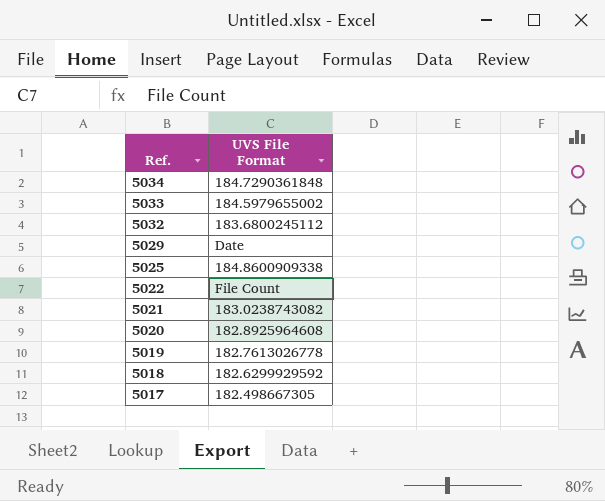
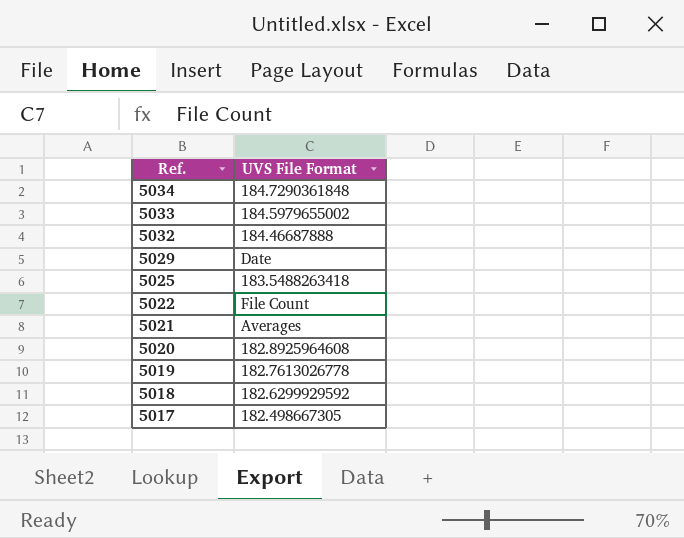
5032 | UVS File Format: 183.6800245112 -> 184.46687888
5025 | UVS File Format: 184.8600909338 -> 183.5488263418
5021 | UVS File Format: 183.0238743082 -> Averages

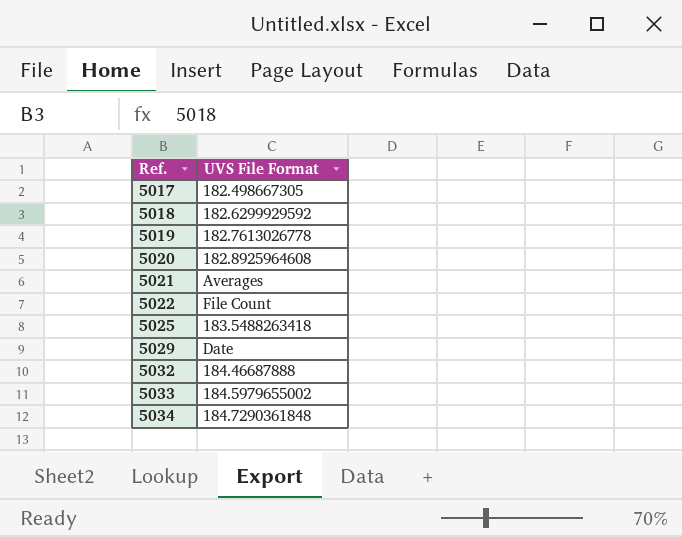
row order: Ref. descending -> Ref. ascending

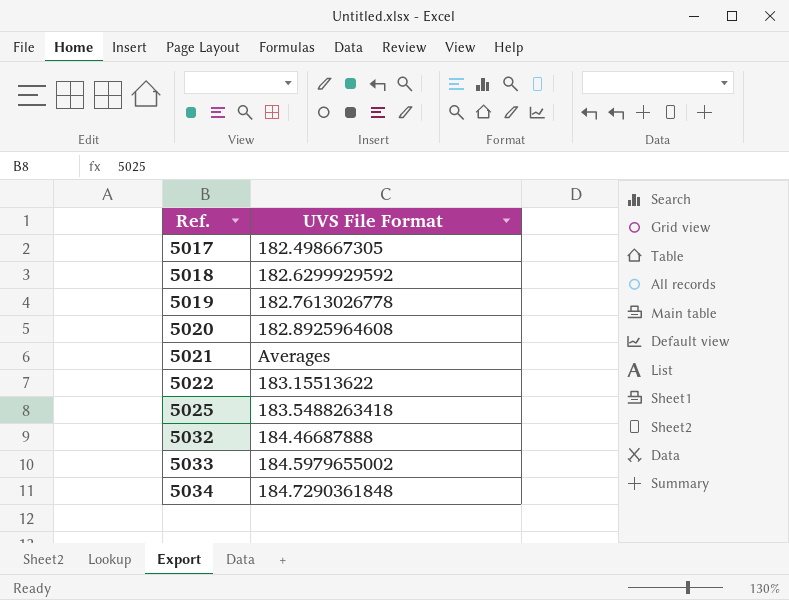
row 5029: Date -> none
5022 | UVS File Format: File Count -> 183.15513622

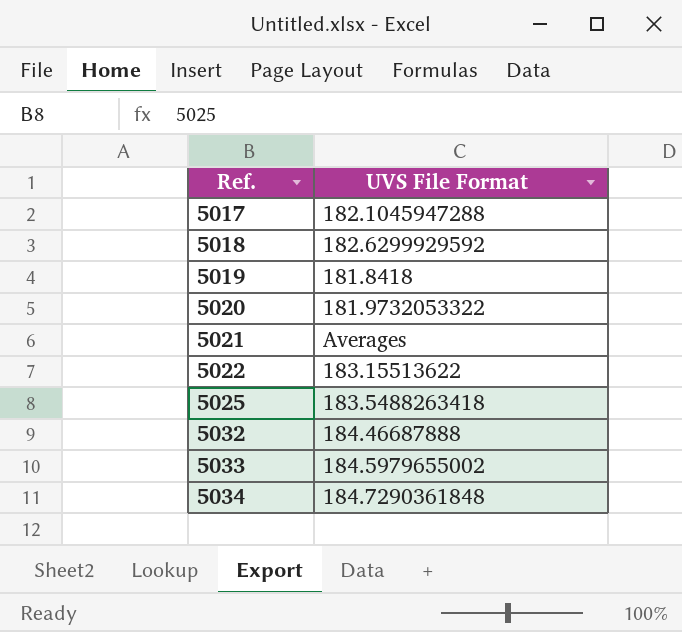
5017 | UVS File Format: 182.498667305 -> 182.1045947288
5019 | UVS File Format: 182.7613026778 -> 181.8418
5020 | UVS File Format: 182.8925964608 -> 181.9732053322

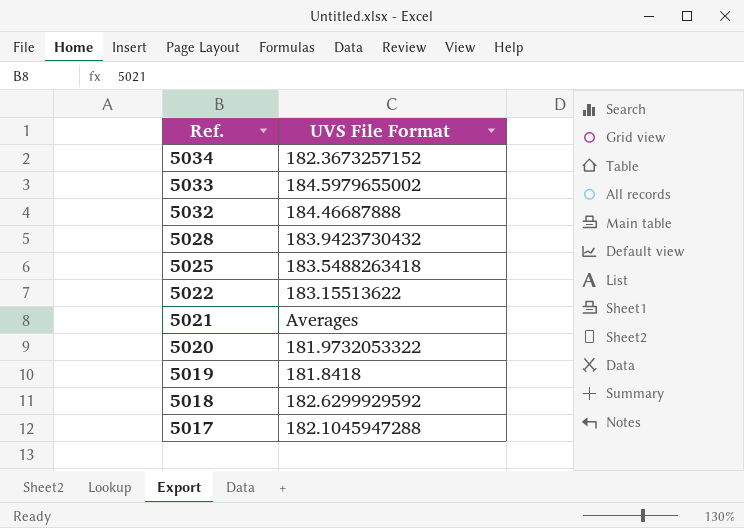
row order: Ref. ascending -> Ref. descending
5034 | UVS File Format: 184.7290361848 -> 182.3673257152
row 5028: none -> 183.9423730432

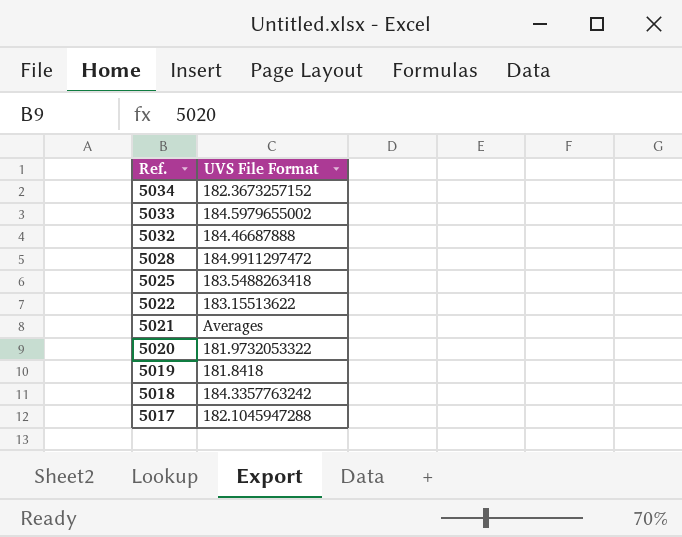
5028 | UVS File Format: 183.9423730432 -> 184.9911297472
5018 | UVS File Format: 182.6299929592 -> 184.3357763242

